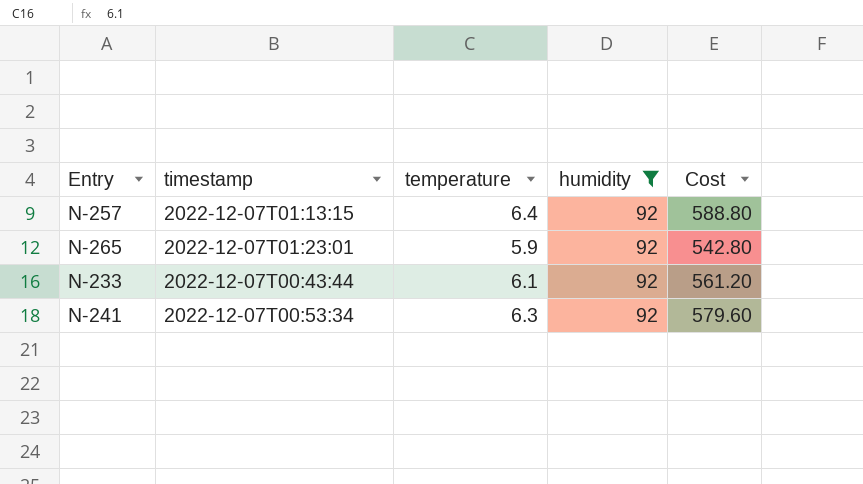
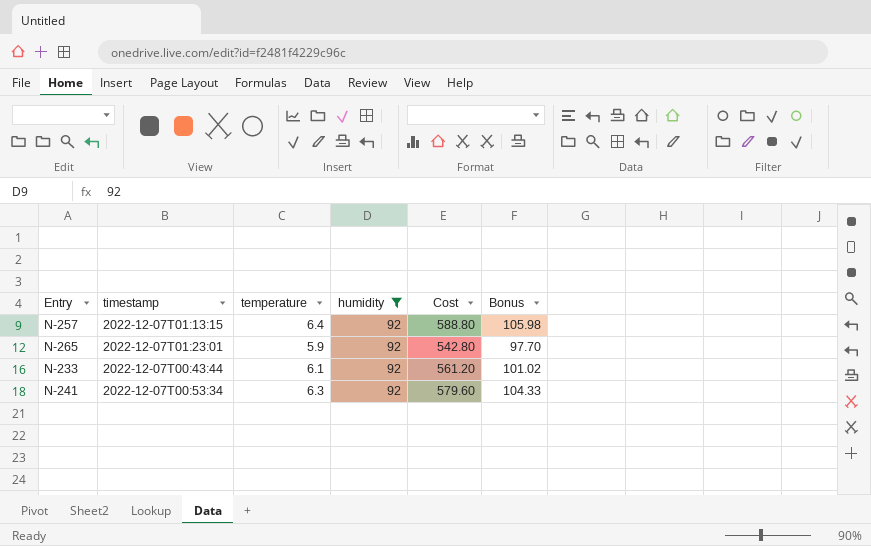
column Bonus | formula: none -> [Cost] * 0.18

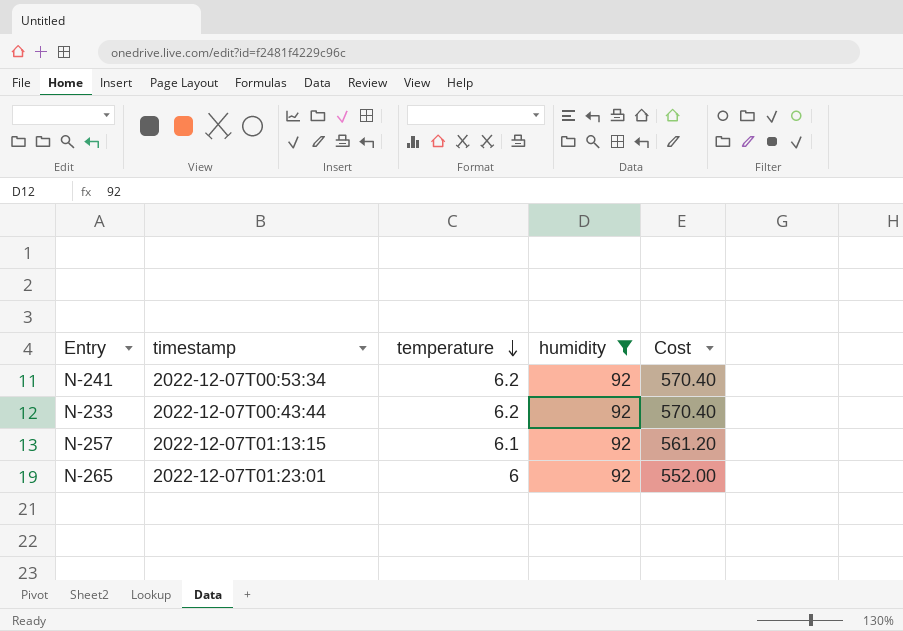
row order: none -> temperature descending
column Bonus | formula: [Cost] * 0.18 -> none
N-241 | temperature: 6.3 -> 6.2
N-241 | Cost: 579.60 -> 570.40
N-233 | temperature: 6.1 -> 6.2
N-233 | Cost: 561.20 -> 570.40
N-257 | temperature: 6.4 -> 6.1
N-257 | Cost: 588.80 -> 561.20
N-265 | temperature: 5.9 -> 6
N-265 | Cost: 542.80 -> 552.00

